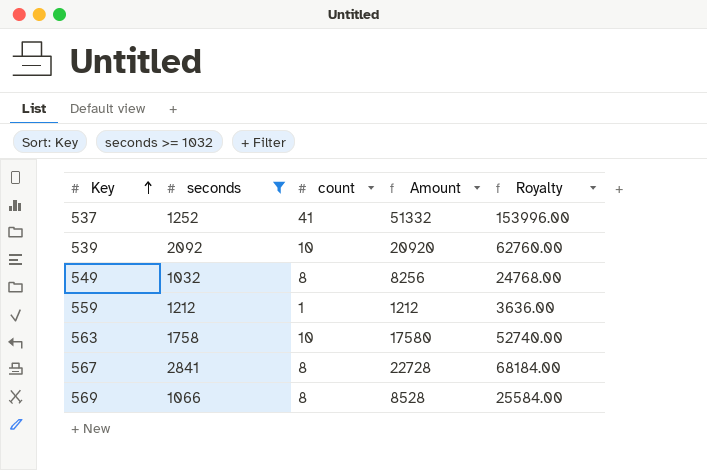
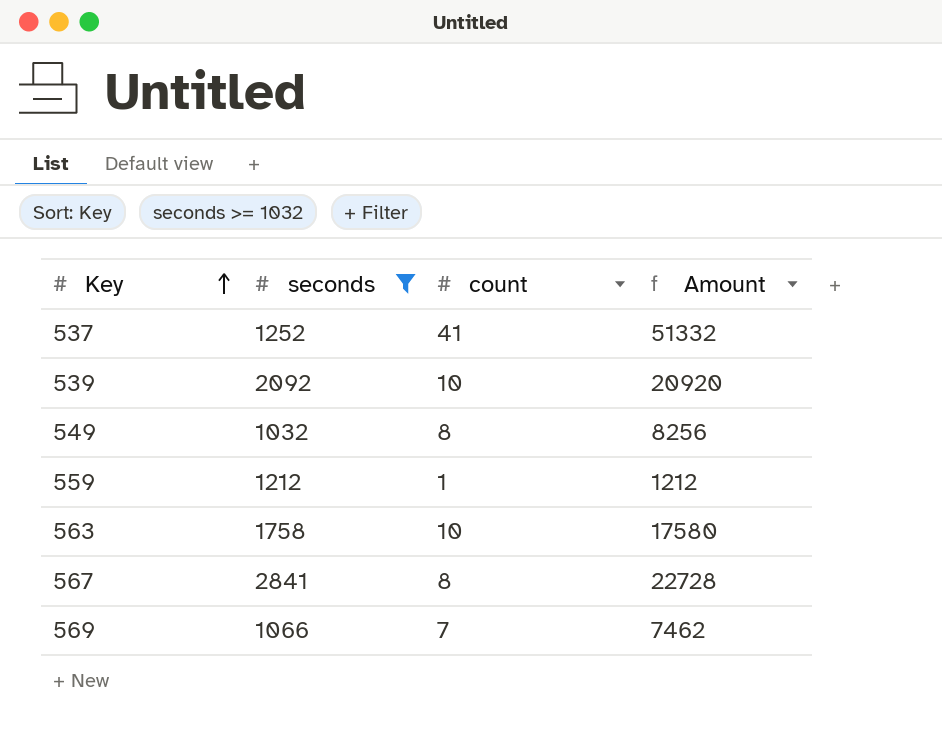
column Royalty | formula: [Amount] * 3 -> none
569 | count: 8 -> 7
569 | Amount: 8528 -> 7462

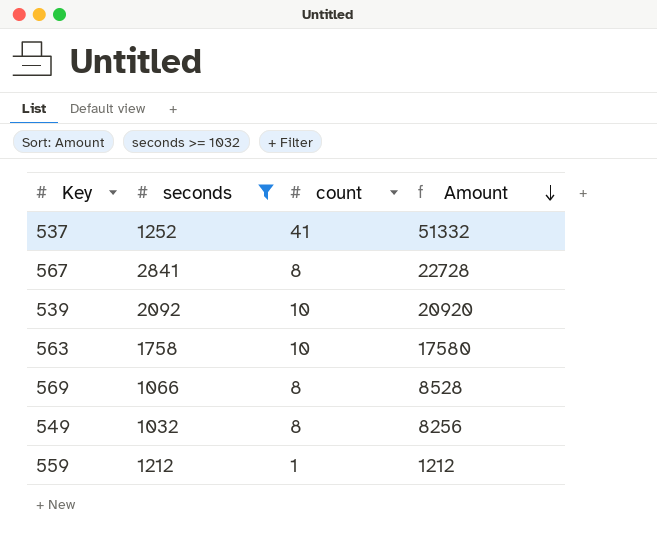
row order: Key ascending -> Amount descending
569 | count: 7 -> 8
569 | Amount: 7462 -> 8528

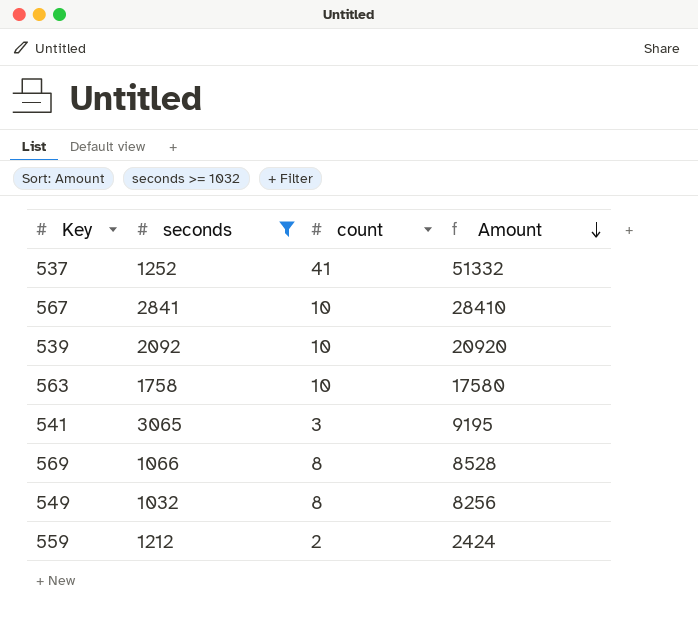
567 | count: 8 -> 10
567 | Amount: 22728 -> 28410
row 541: none -> 3065 | 3 | 9195
559 | count: 1 -> 2
559 | Amount: 1212 -> 2424

